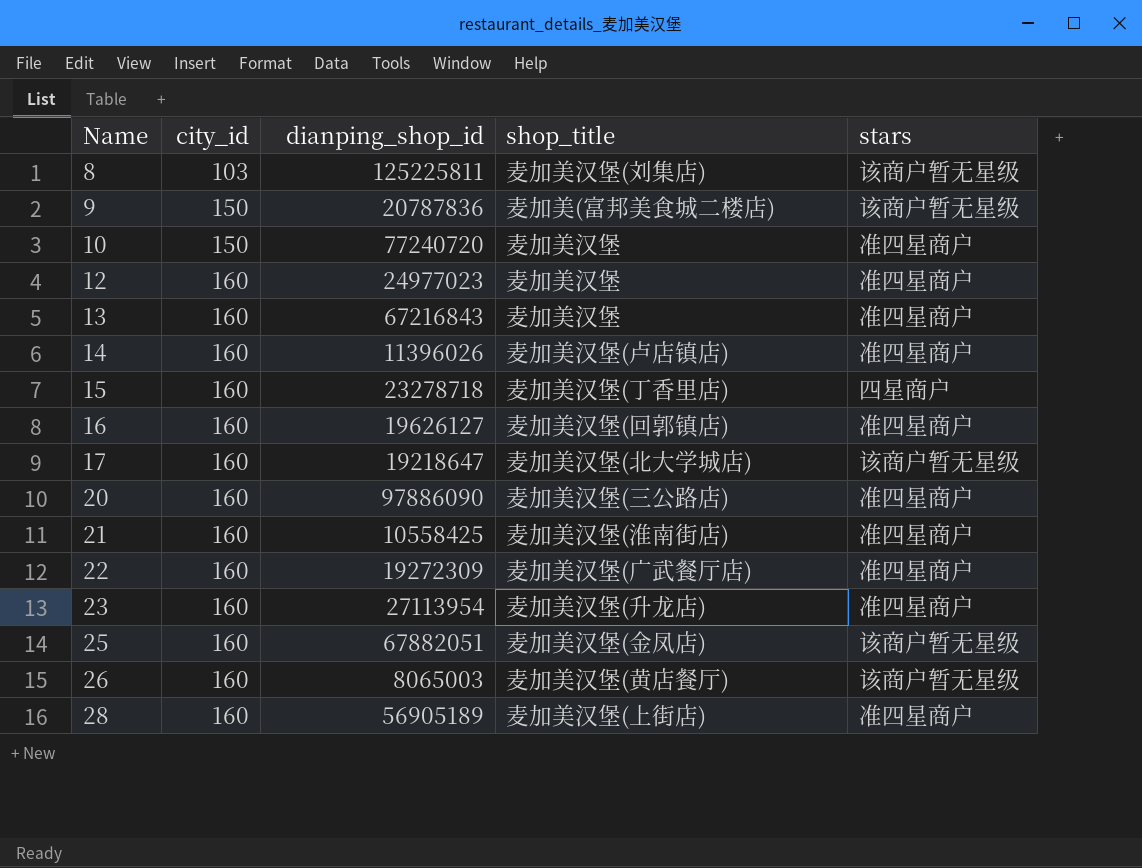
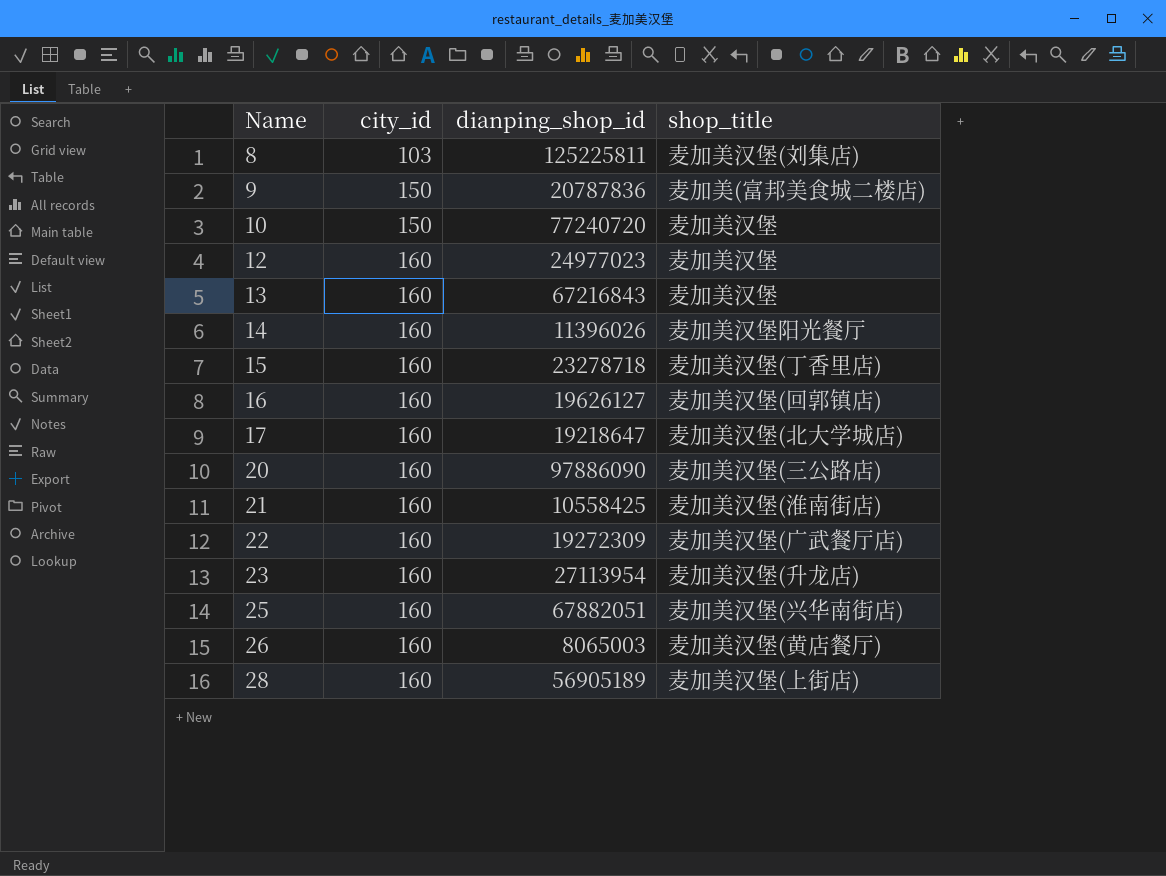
column stars | position: 5 -> none
14 | shop_title: 麦加美汉堡(卢店镇店) -> 麦加美汉堡阳光餐厅
25 | shop_title: 麦加美汉堡(金凤店) -> 麦加美汉堡(兴华南街店)

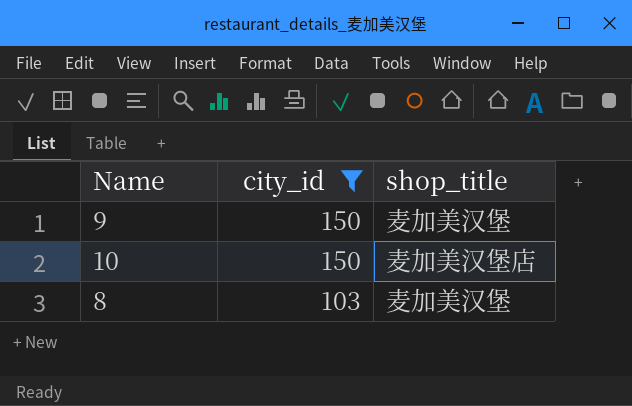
filter: none -> city_id != 160
row order: Name ascending -> city_id descending
column dianping_shop_id | position: 3 -> none
9 | shop_title: 麦加美(富邦美食城二楼店) -> 麦加美汉堡
10 | shop_title: 麦加美汉堡 -> 麦加美汉堡店
8 | shop_title: 麦加美汉堡(刘集店) -> 麦加美汉堡

